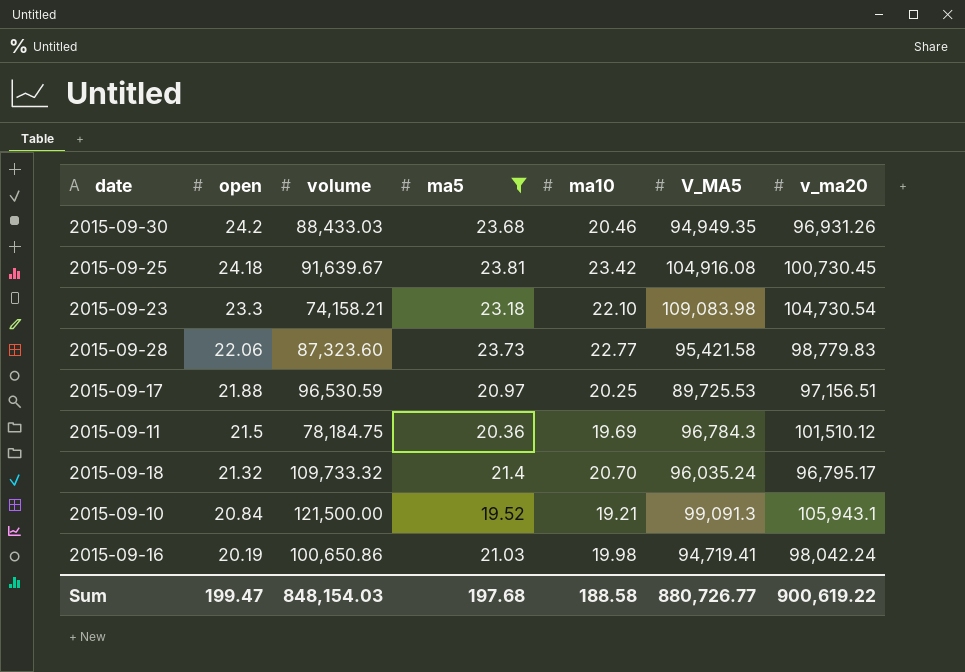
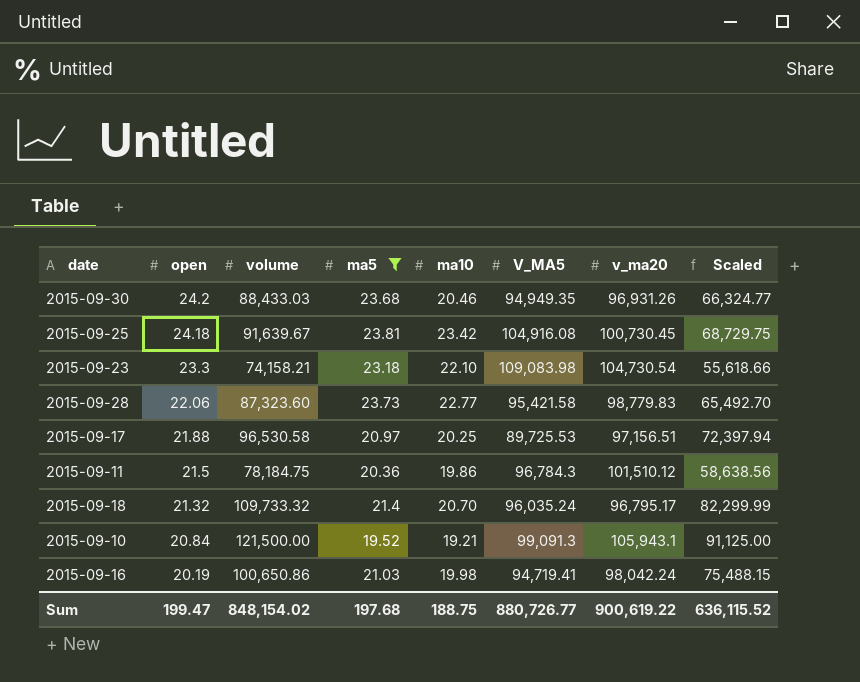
column Scaled | formula: none -> [volume] * 0.75
2015-09-17 | volume: 96,530.59 -> 96,530.58
2015-09-11 | ma10: 19.69 -> 19.86
Sum | volume: 848,154.03 -> 848,154.02
Sum | ma10: 188.58 -> 188.75

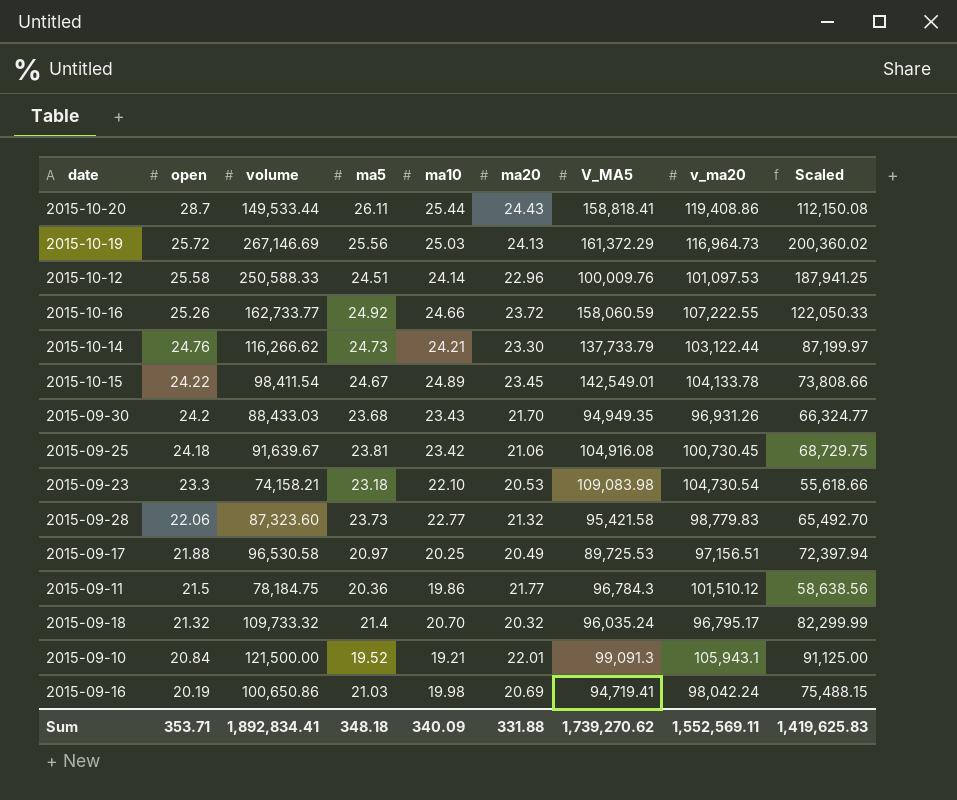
filter: ma5 <= 23.81 -> none
column ma20 | position: none -> 6
2015-09-30 | ma10: 20.46 -> 23.43
Sum | open: 199.47 -> 353.71
Sum | volume: 848,154.02 -> 1,892,834.41
Sum | ma5: 197.68 -> 348.18
Sum | ma10: 188.75 -> 340.09
Sum | V_MA5: 880,726.77 -> 1,739,270.62
Sum | v_ma20: 900,619.22 -> 1,552,569.11
Sum | Scaled: 636,115.52 -> 1,419,625.83

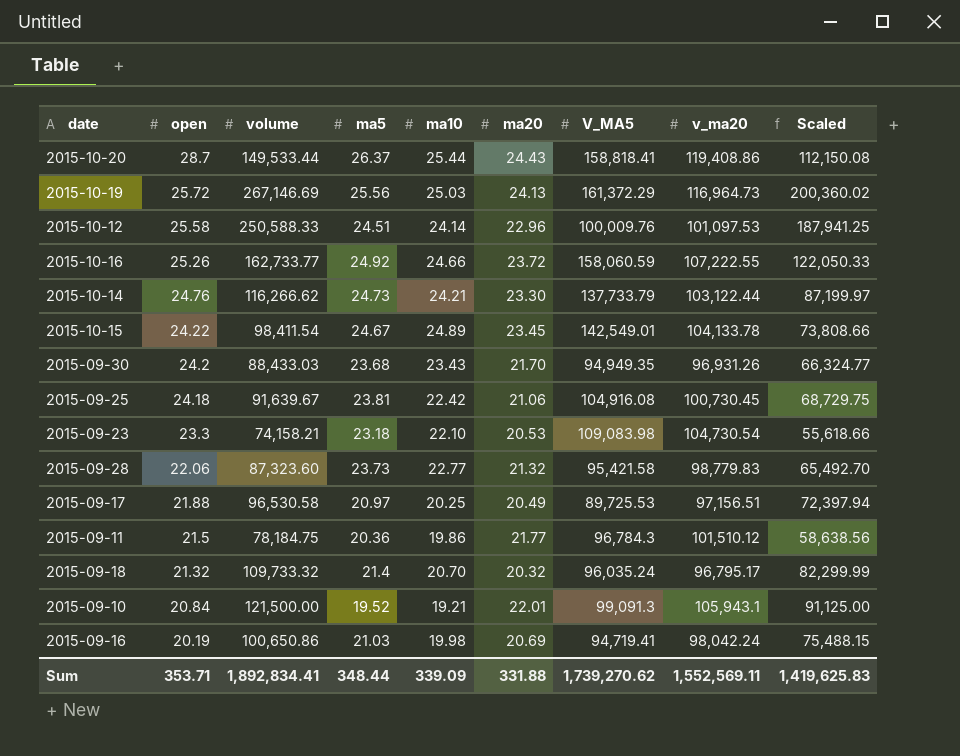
2015-10-20 | ma5: 26.11 -> 26.37
2015-09-25 | ma10: 23.42 -> 22.42
Sum | ma5: 348.18 -> 348.44
Sum | ma10: 340.09 -> 339.09

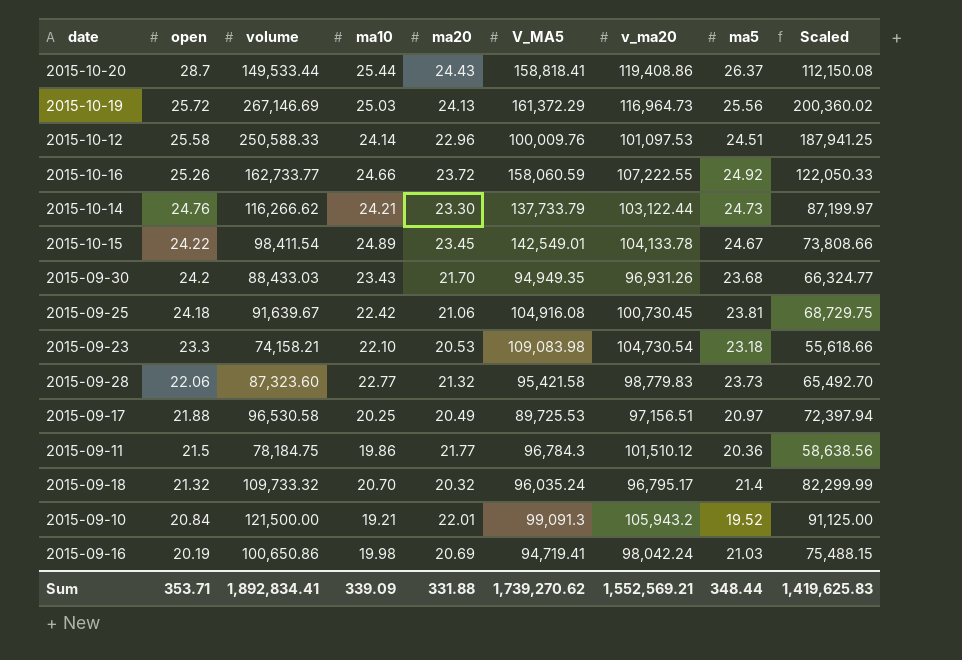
column ma5 | position: 4 -> 8
2015-09-10 | v_ma20: 105,943.1 -> 105,943.2
Sum | v_ma20: 1,552,569.11 -> 1,552,569.21

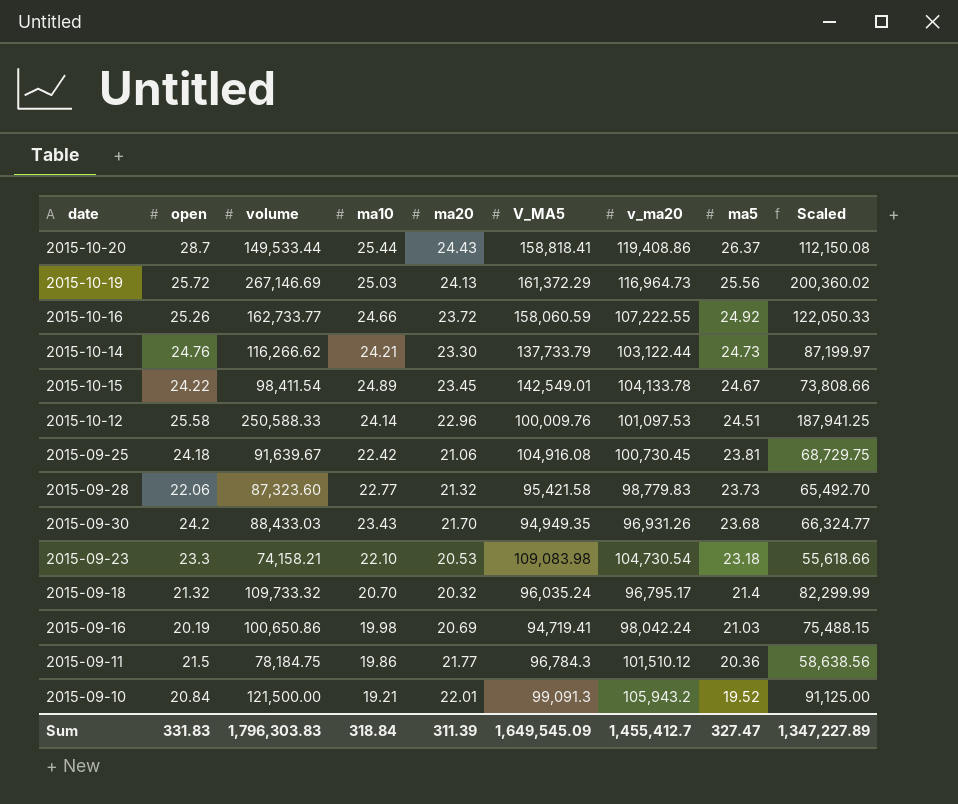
row order: open descending -> ma5 descending
row 2015-09-17: 21.88 | 96,530.58 | 20.25 | 20.49 | 89,725.53 | 97,156.51 | 20.97 | 72,397.94 -> none
Sum | open: 353.71 -> 331.83
Sum | volume: 1,892,834.41 -> 1,796,303.83
Sum | ma10: 339.09 -> 318.84
Sum | ma20: 331.88 -> 311.39
Sum | V_MA5: 1,739,270.62 -> 1,649,545.09
Sum | v_ma20: 1,552,569.21 -> 1,455,412.7
Sum | ma5: 348.44 -> 327.47
Sum | Scaled: 1,419,625.83 -> 1,347,227.89

